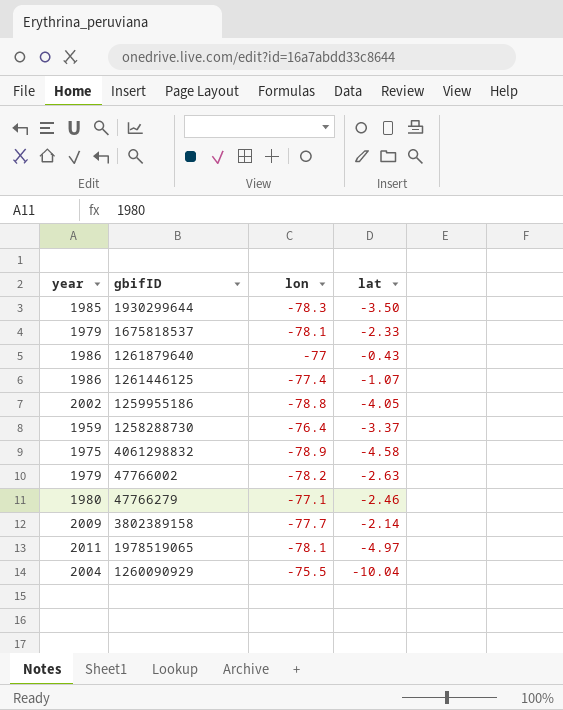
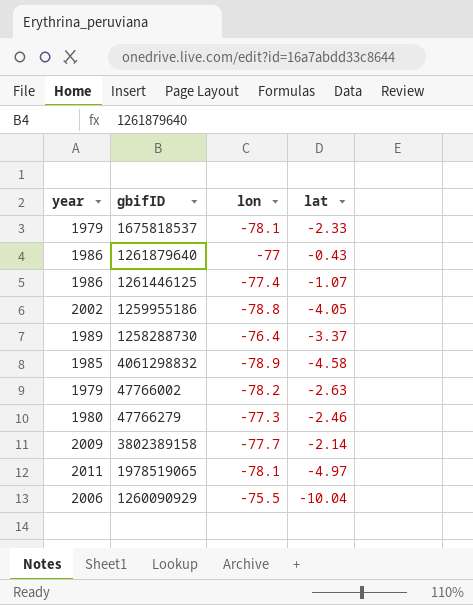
row 1930299644: 1985 | -78.3 | -3.50 -> none
1258288730 | year: 1959 -> 1989
4061298832 | year: 1975 -> 1985
47766279 | lon: -77.1 -> -77.3
1260090929 | year: 2004 -> 2006

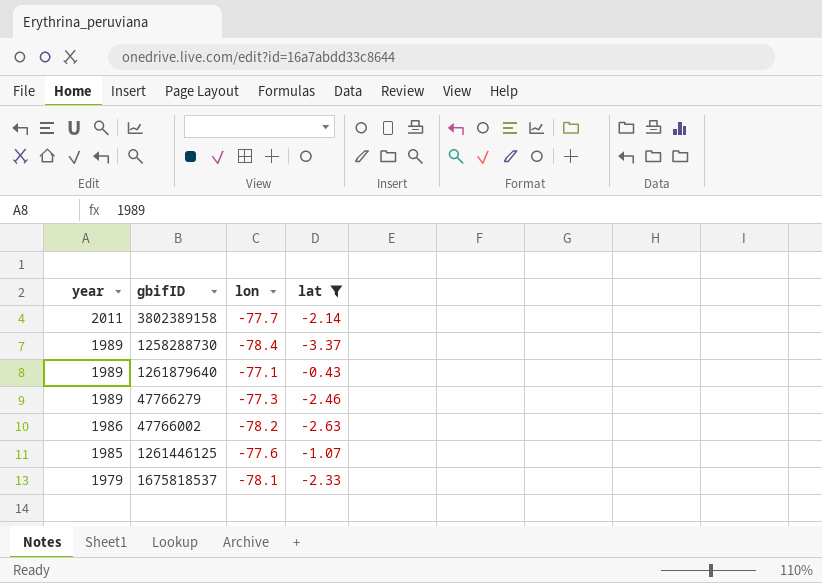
filter: none -> lat >= -3.37
row order: none -> year descending
3802389158 | year: 2009 -> 2011
1258288730 | lon: -76.4 -> -78.4
1261879640 | year: 1986 -> 1989
1261879640 | lon: -77 -> -77.1
47766279 | year: 1980 -> 1989
47766002 | year: 1979 -> 1986
1261446125 | year: 1986 -> 1985
1261446125 | lon: -77.4 -> -77.6

